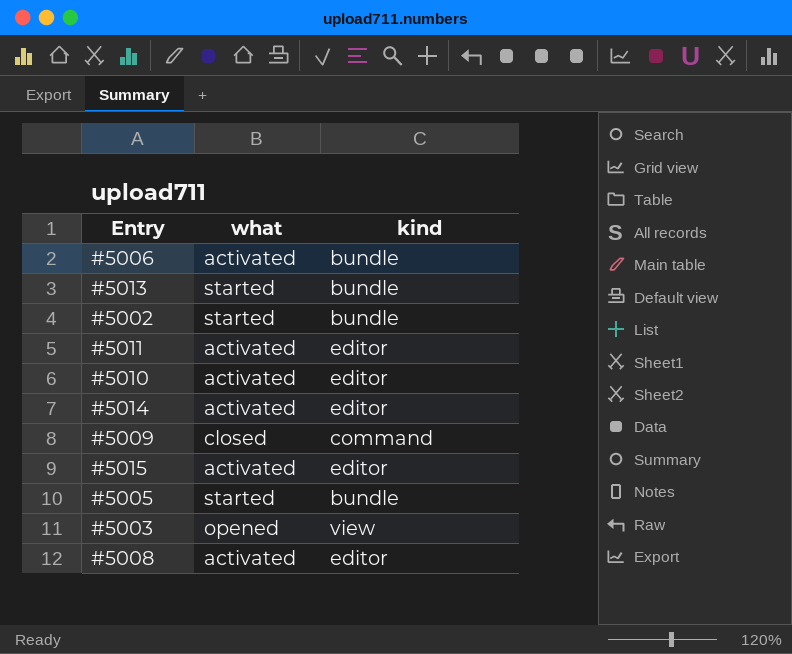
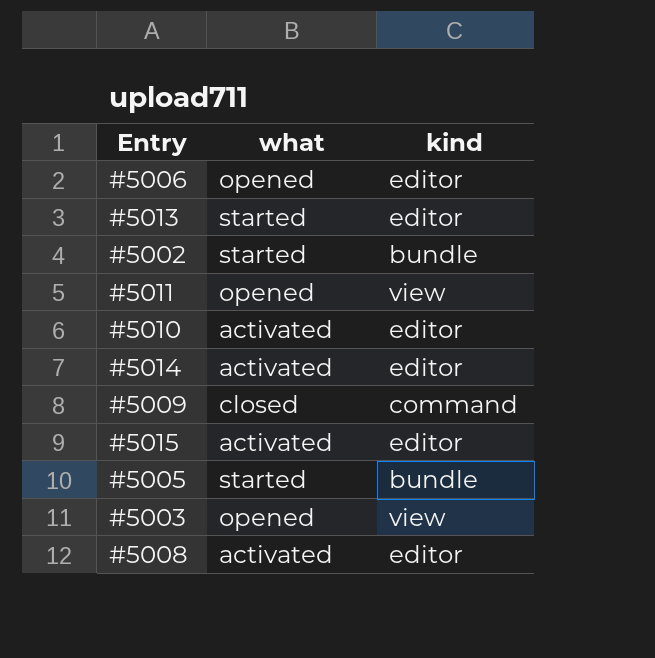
#5006 | what: activated -> opened
#5006 | kind: bundle -> editor
#5013 | kind: bundle -> editor
#5011 | what: activated -> opened
#5011 | kind: editor -> view

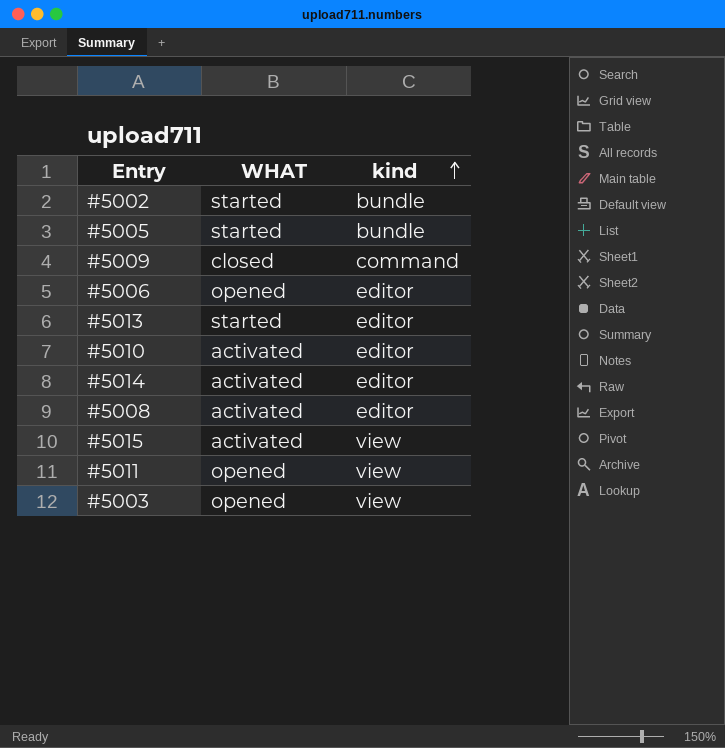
row order: none -> kind ascending
column name: what -> WHAT
#5015 | kind: editor -> view

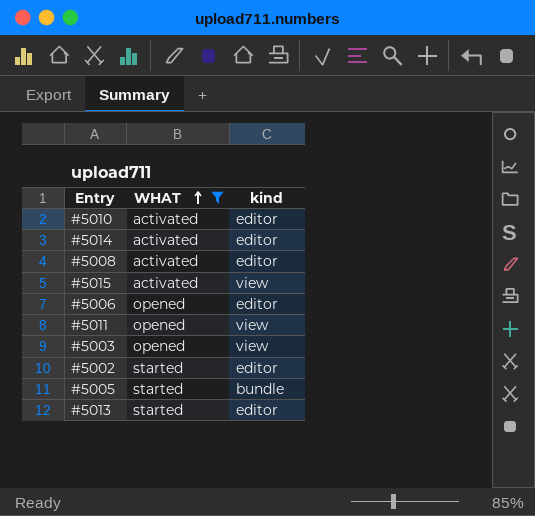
filter: none -> WHAT != closed
row order: kind ascending -> WHAT ascending
#5002 | kind: bundle -> editor

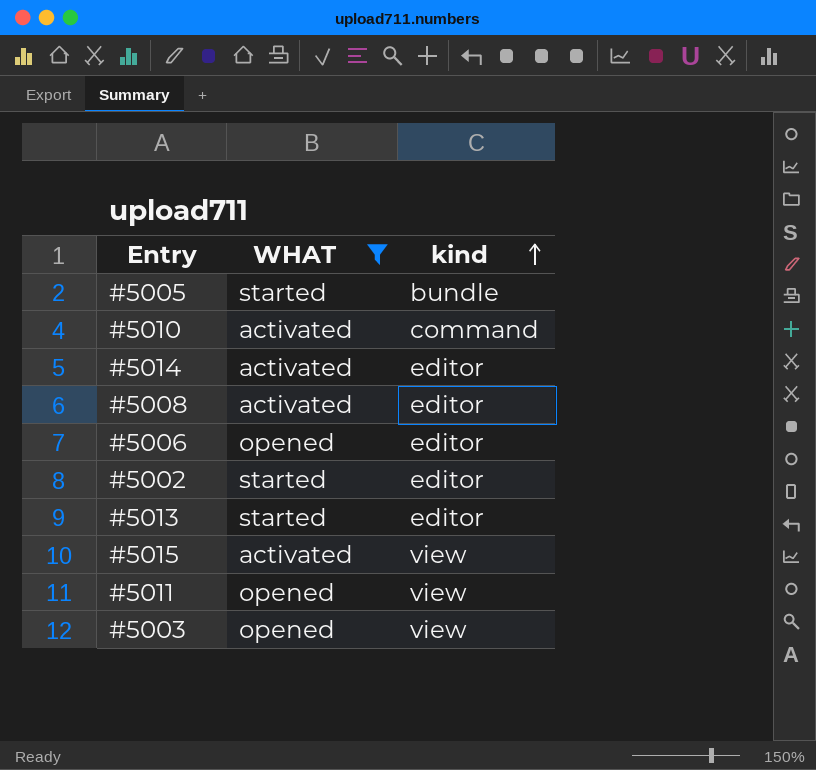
row order: WHAT ascending -> kind ascending
#5010 | kind: editor -> command

